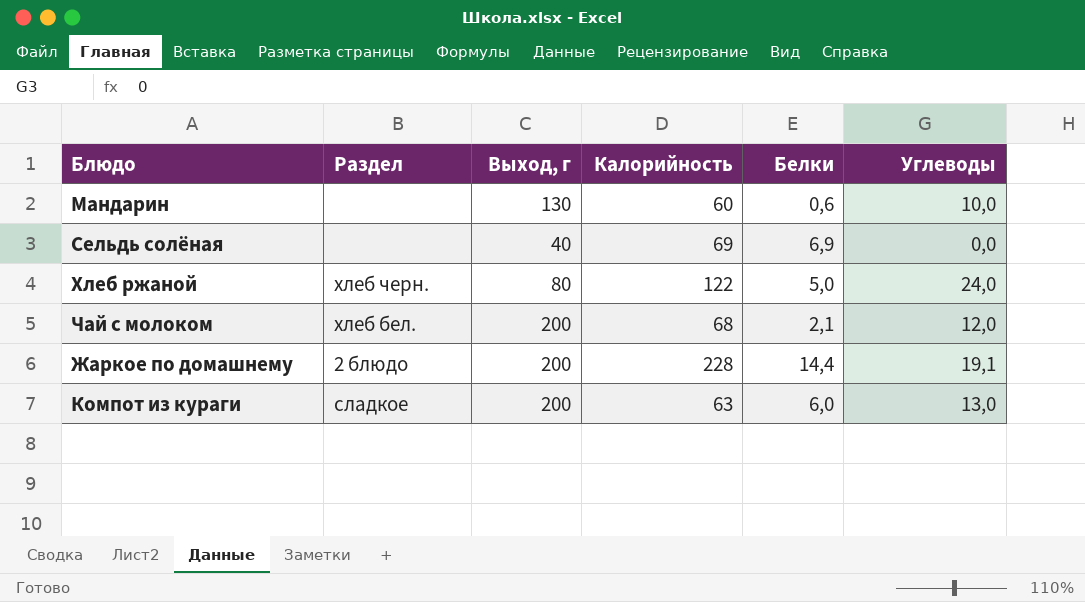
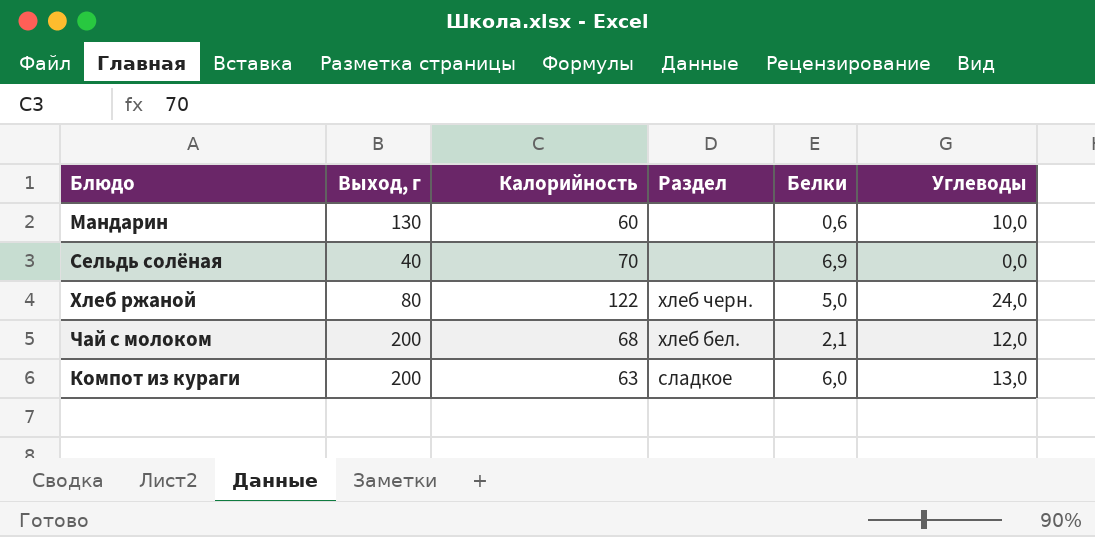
column Раздел | position: 2 -> 4
row Жаркое по домашнему: 2 блюдо | 200 | 228 | 14,4 | 19,1 -> none
Сельдь солёная | Калорийность: 69 -> 70

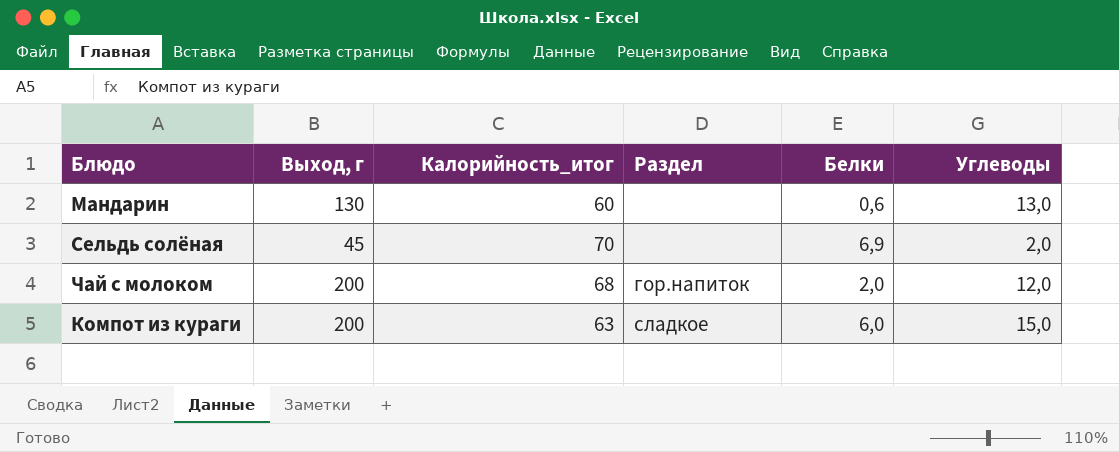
column name: Калорийность -> Калорийность_итог
row Хлеб ржаной: 80 | 122 | хлеб черн. | 5,0 | 24,0 -> none
Мандарин | Углеводы: 10,0 -> 13,0
Сельдь солёная | Выход, г: 40 -> 45
Сельдь солёная | Углеводы: 0,0 -> 2,0
Чай с молоком | Раздел: хлеб бел. -> гор.напиток
Чай с молоком | Белки: 2,1 -> 2,0
Компот из кураги | Углеводы: 13,0 -> 15,0

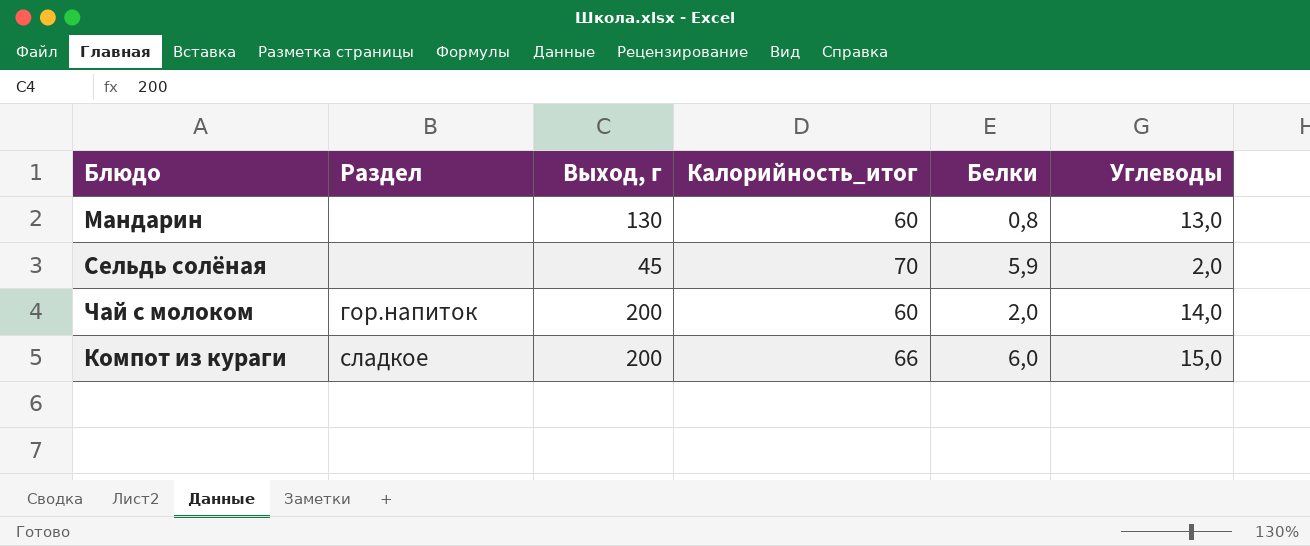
column Раздел | position: 4 -> 2
Мандарин | Белки: 0,6 -> 0,8
Сельдь солёная | Белки: 6,9 -> 5,9
Чай с молоком | Калорийность_итог: 68 -> 60
Чай с молоком | Углеводы: 12,0 -> 14,0
Компот из кураги | Калорийность_итог: 63 -> 66

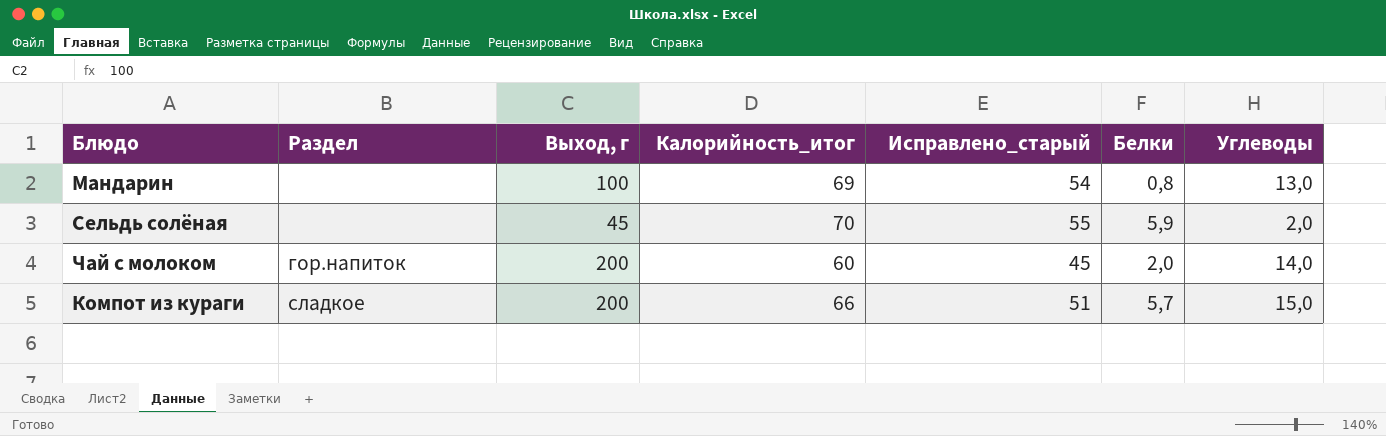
column Исправлено_старый | formula: none -> [Калорийность_итог] - 15
Мандарин | Выход, г: 130 -> 100
Мандарин | Калорийность_итог: 60 -> 69
Компот из кураги | Белки: 6,0 -> 5,7

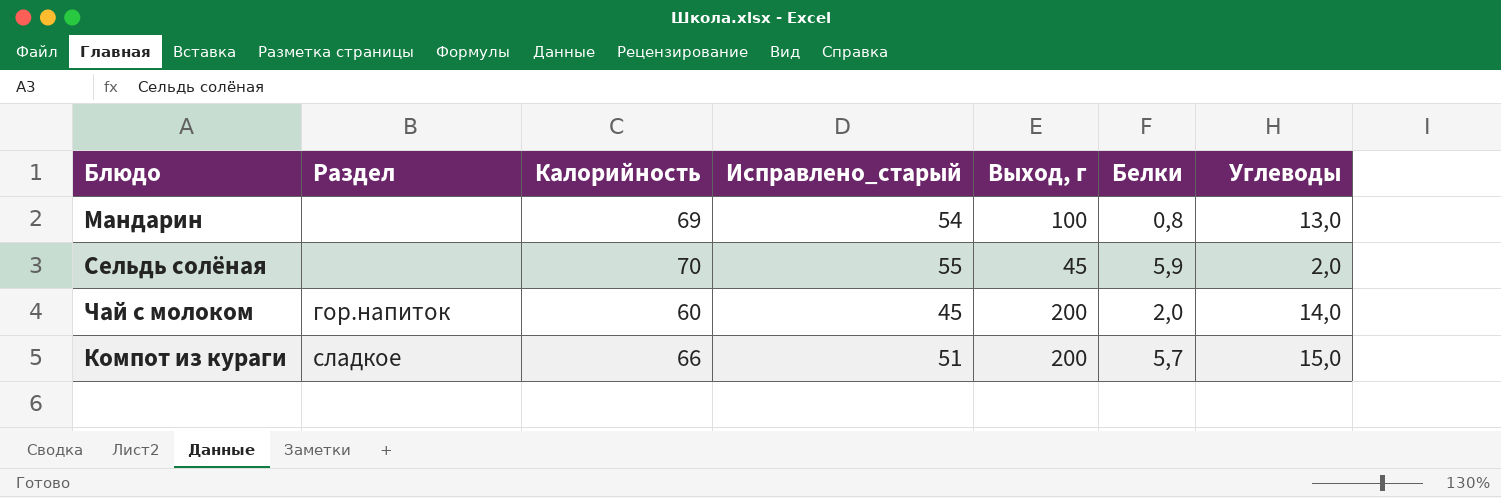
column name: Калорийность_итог -> Калорийность
column Выход, г | position: 3 -> 5

